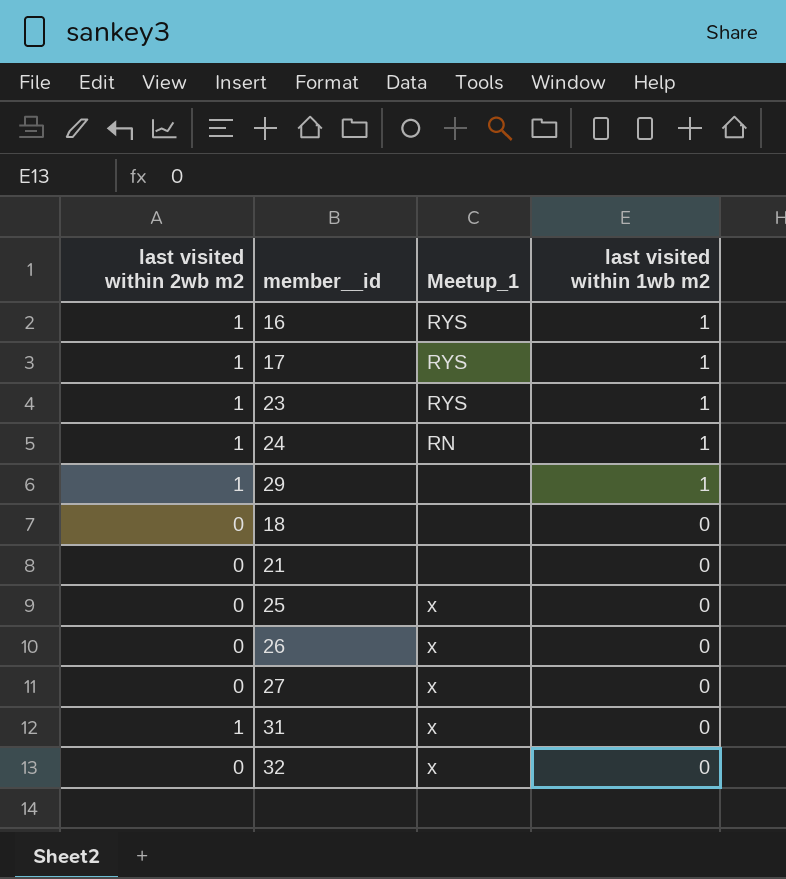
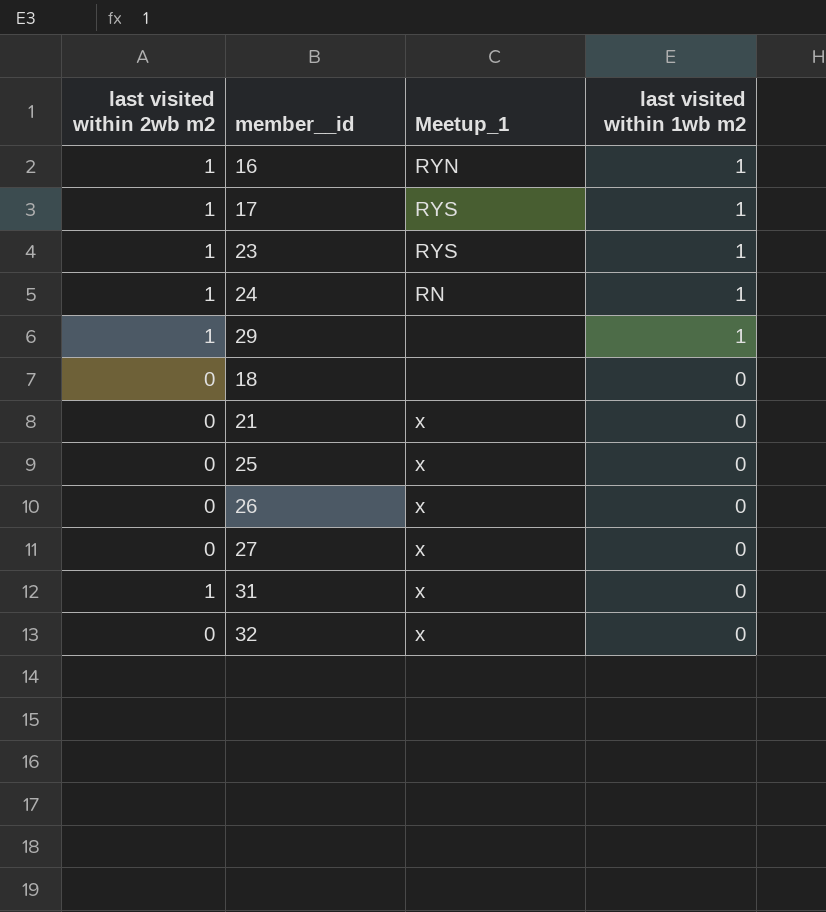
16 | Meetup_1: RYS -> RYN
21 | Meetup_1: none -> x

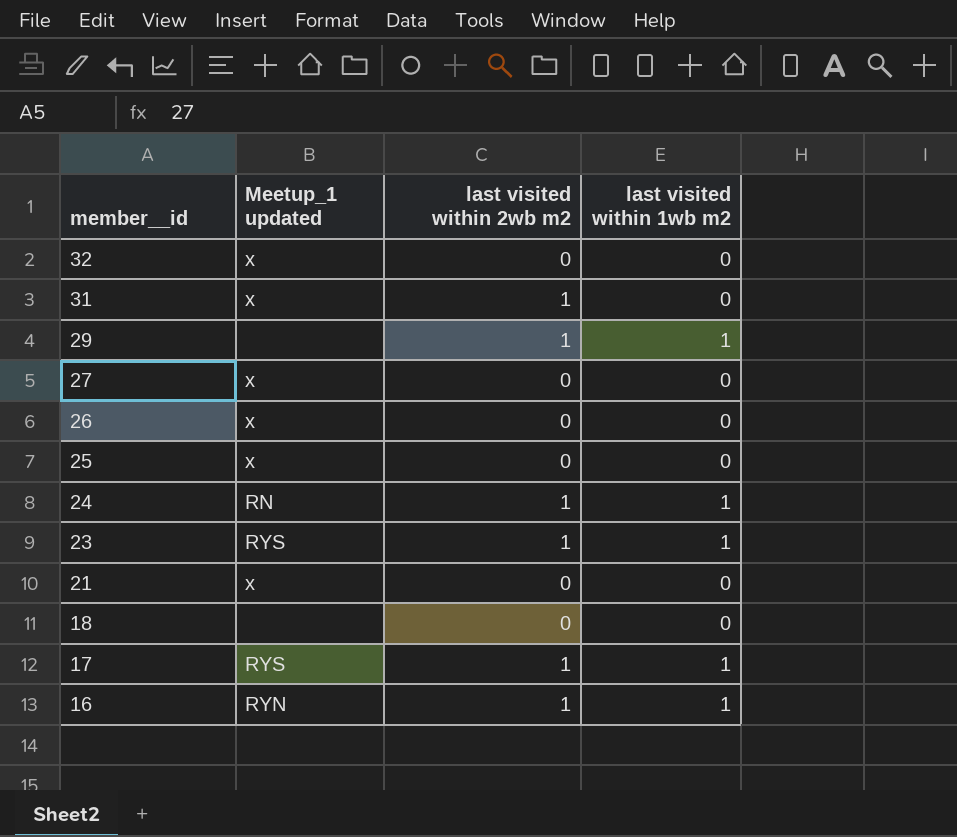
row order: last visited within 1wb m2 descending -> member__id descending
column name: Meetup_1 -> Meetup_1 updated
column last visited within 2wb m2 | position: 1 -> 3

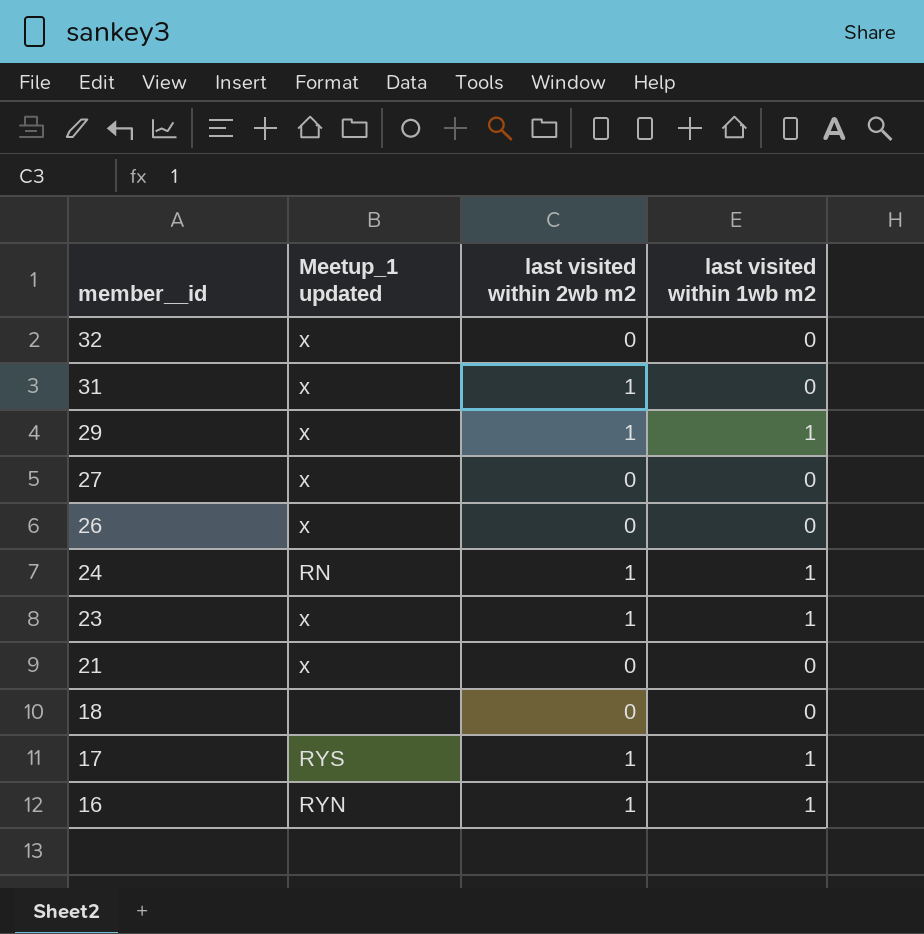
row 25: x | 0 | 0 -> none
29 | Meetup_1 updated: none -> x
23 | Meetup_1 updated: RYS -> x

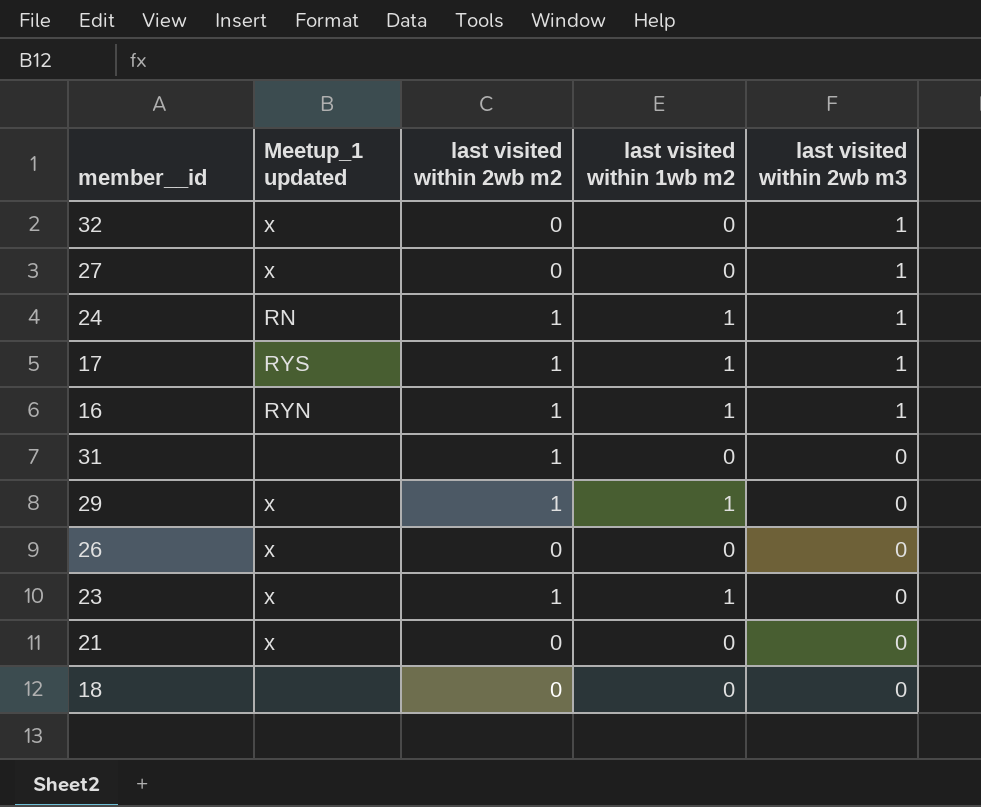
row order: member__id descending -> last visited within 2wb m3 descending
column last visited within 2wb m3 | position: none -> 5
31 | Meetup_1 updated: x -> none

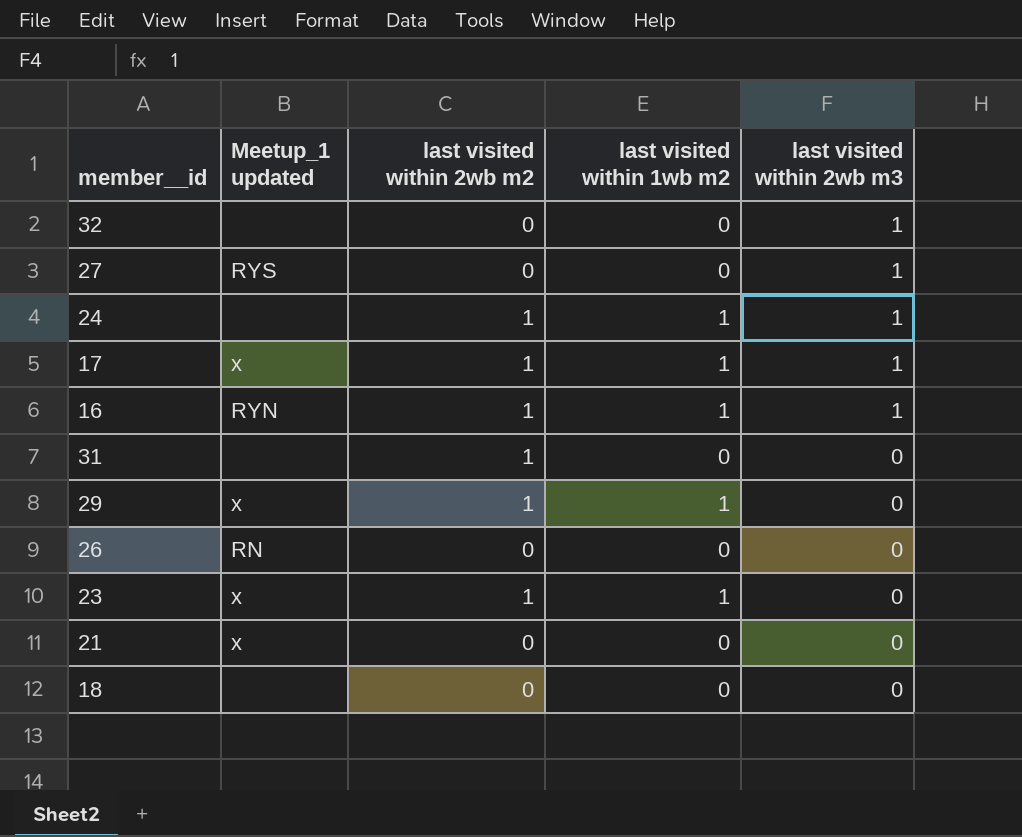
32 | Meetup_1 updated: x -> none
27 | Meetup_1 updated: x -> RYS
24 | Meetup_1 updated: RN -> none
17 | Meetup_1 updated: RYS -> x
26 | Meetup_1 updated: x -> RN

